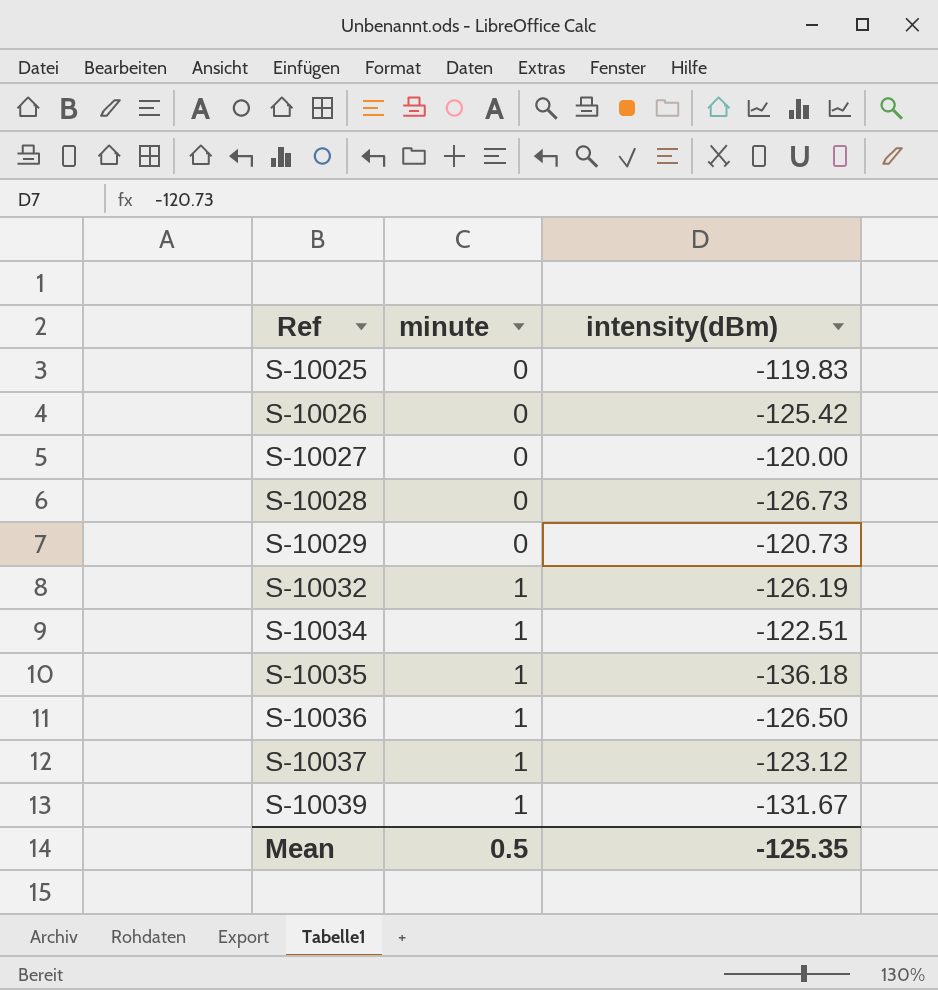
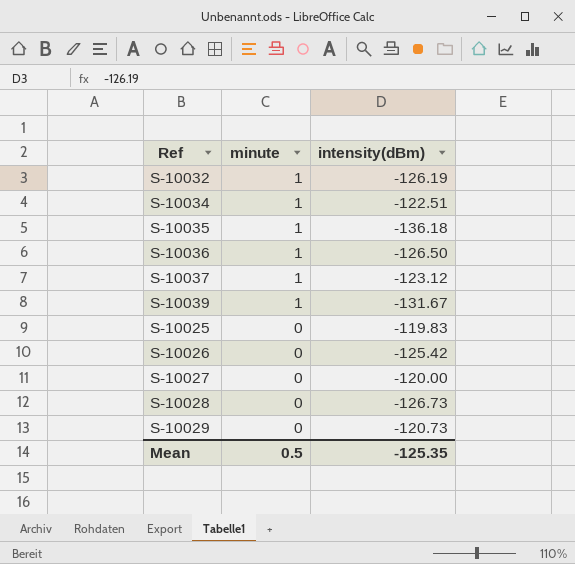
row order: Ref ascending -> minute descending

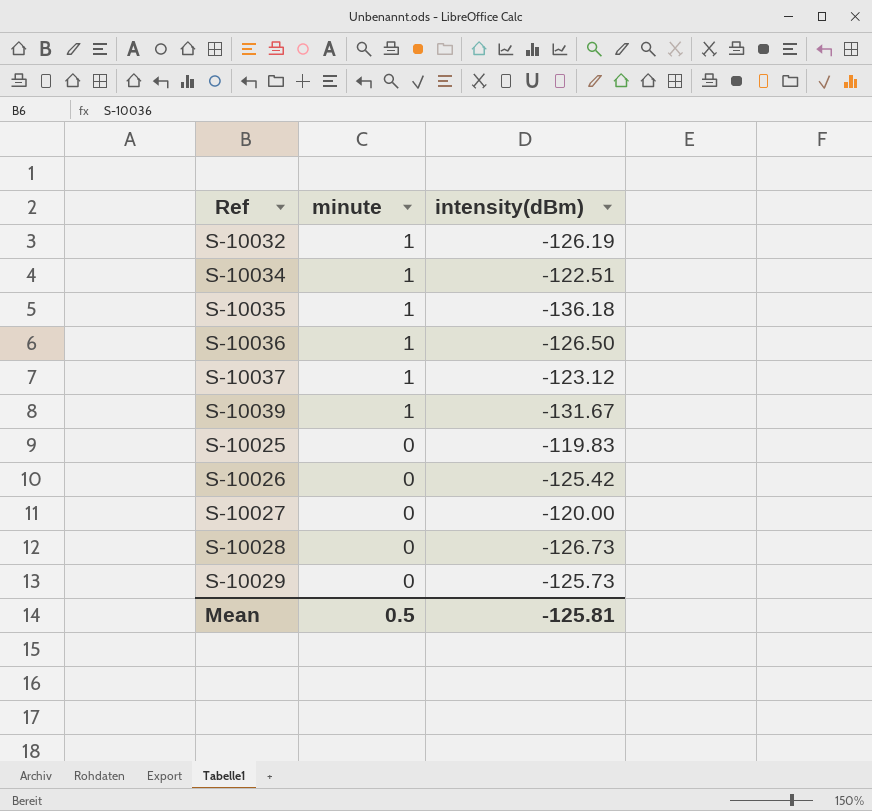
S-10029 | intensity(dBm): -120.73 -> -125.73
Mean | intensity(dBm): -125.35 -> -125.81

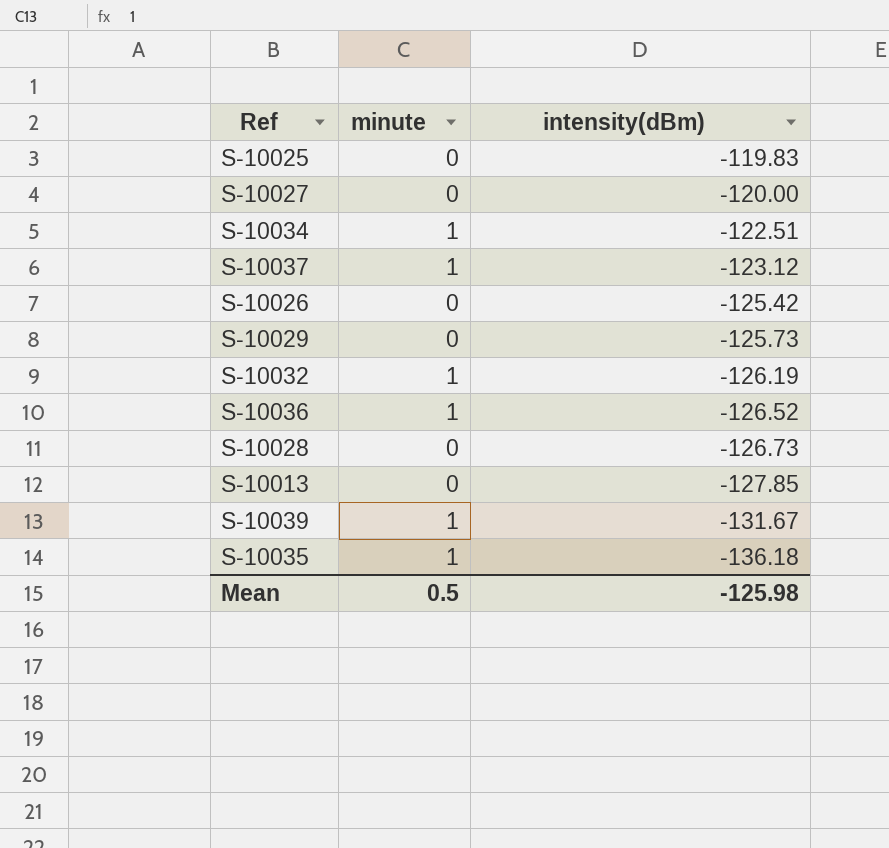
row order: minute descending -> intensity(dBm) descending
S-10036 | intensity(dBm): -126.50 -> -126.52
row S-10013: none -> 0 | -127.85
Mean | intensity(dBm): -125.81 -> -125.98

